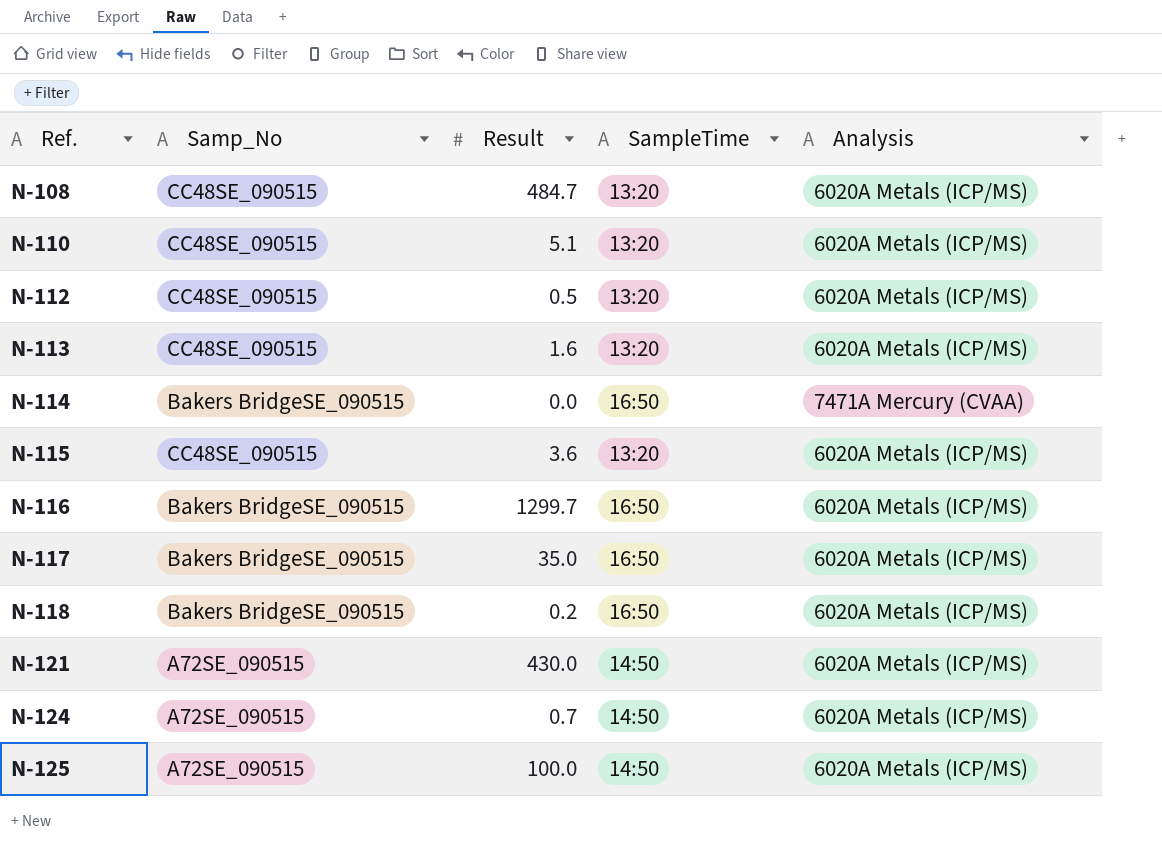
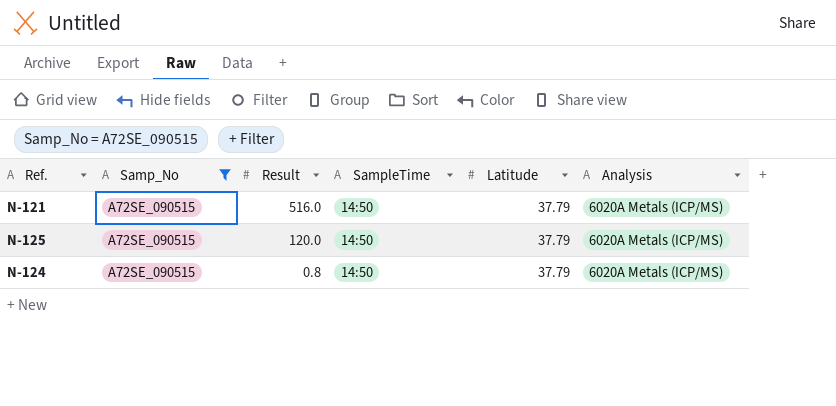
filter: none -> Samp_No = A72SE_090515
row order: Ref. ascending -> Result descending
column Latitude | position: none -> 5
N-121 | Result: 430.0 -> 516.0
N-125 | Result: 100.0 -> 120.0
N-124 | Result: 0.7 -> 0.8

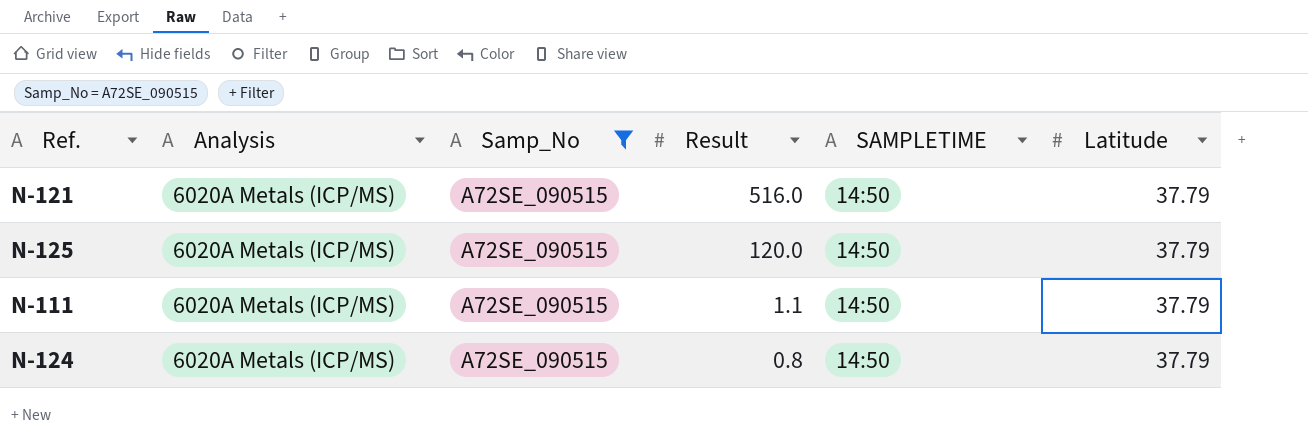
column Analysis | position: 6 -> 2
column name: SampleTime -> SAMPLETIME
row N-111: none -> 6020A Metals (ICP/MS) | A72SE_090515 | 1.1 | 14:50 | 37.79

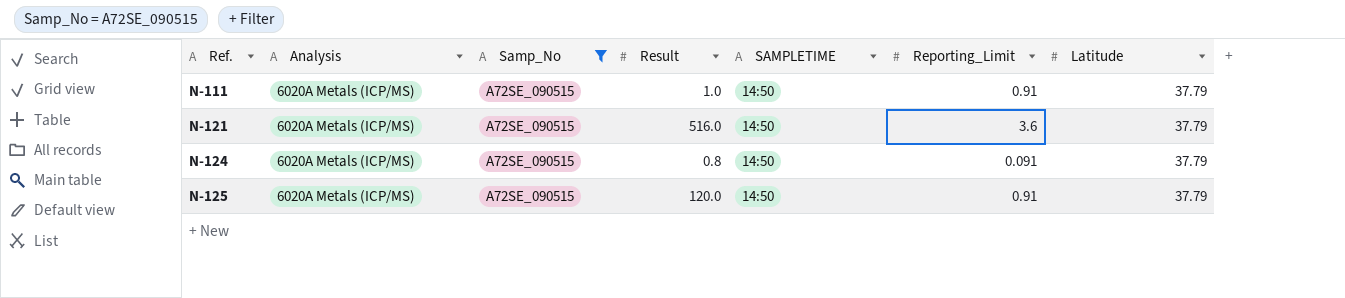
row order: Result descending -> Ref. ascending
column Reporting_Limit | position: none -> 6
N-111 | Result: 1.1 -> 1.0

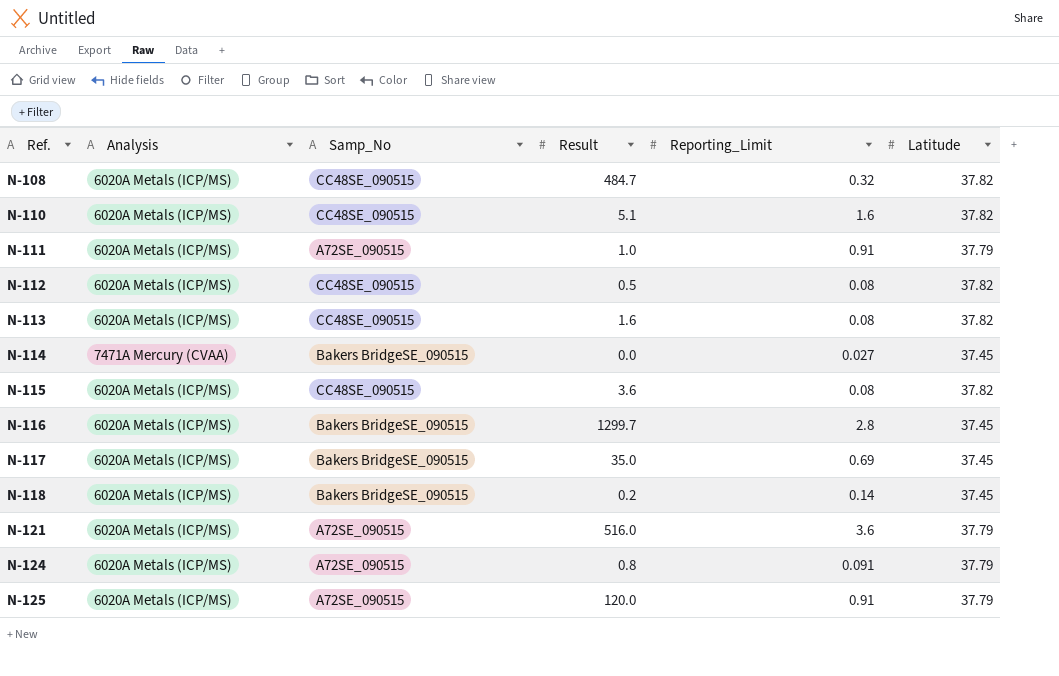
filter: Samp_No = A72SE_090515 -> none
column SAMPLETIME | position: 5 -> none

